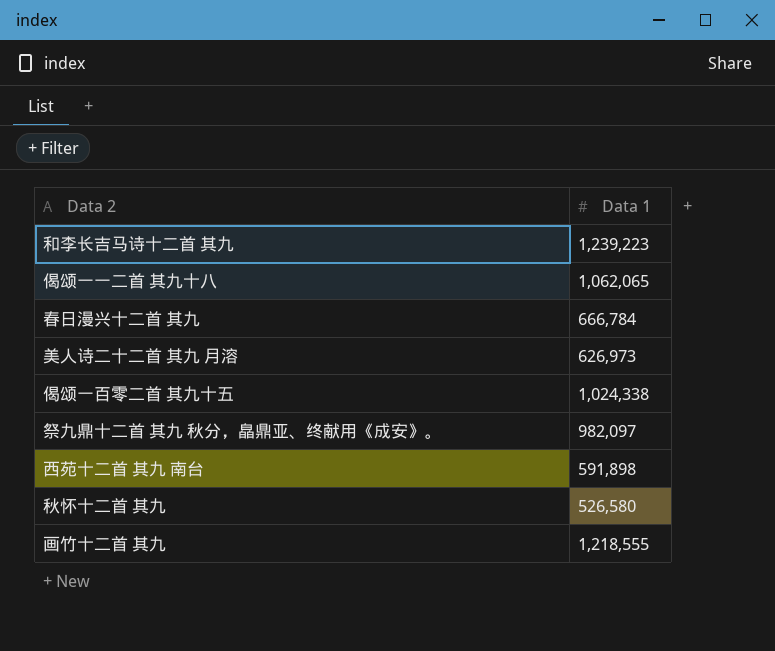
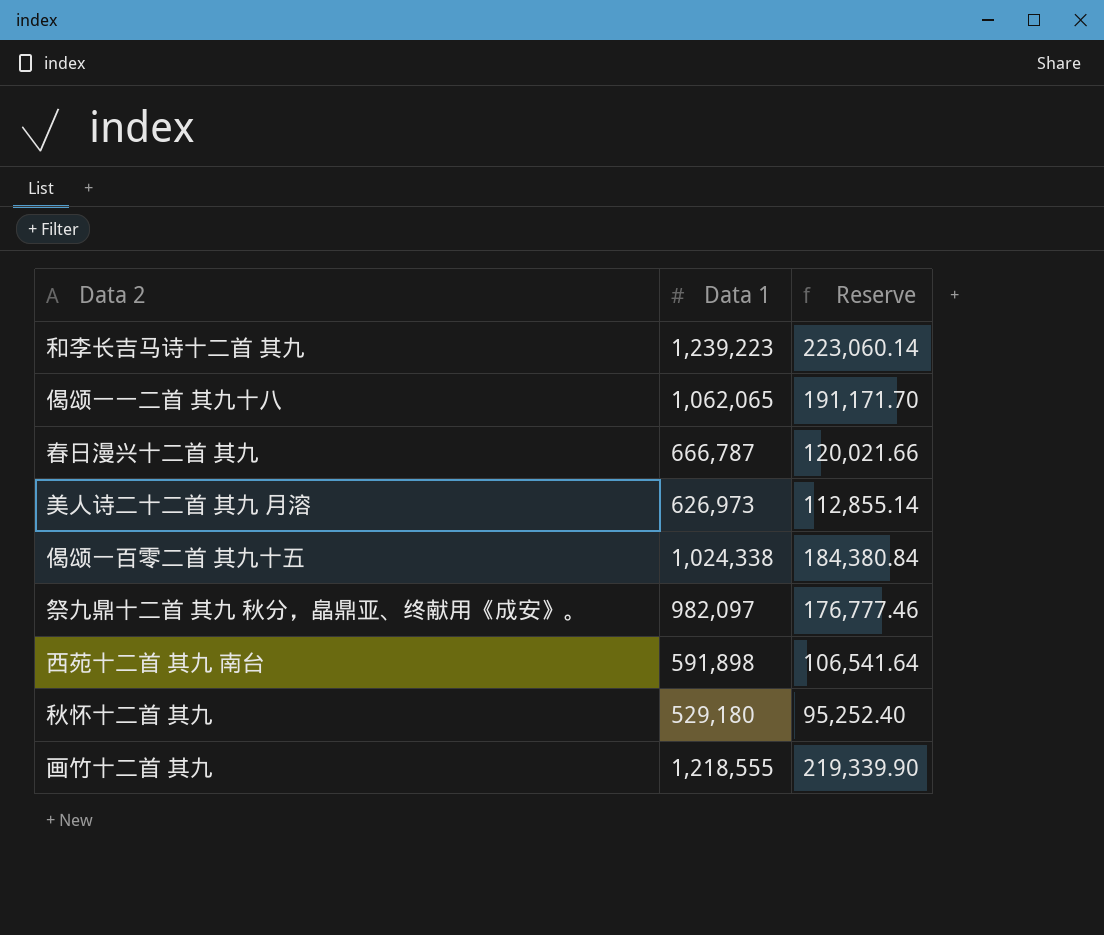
column Reserve | formula: none -> [Data 1] * 0.18
春日漫兴十二首 其九 | Data 1: 666,784 -> 666,787
秋怀十二首 其九 | Data 1: 526,580 -> 529,180

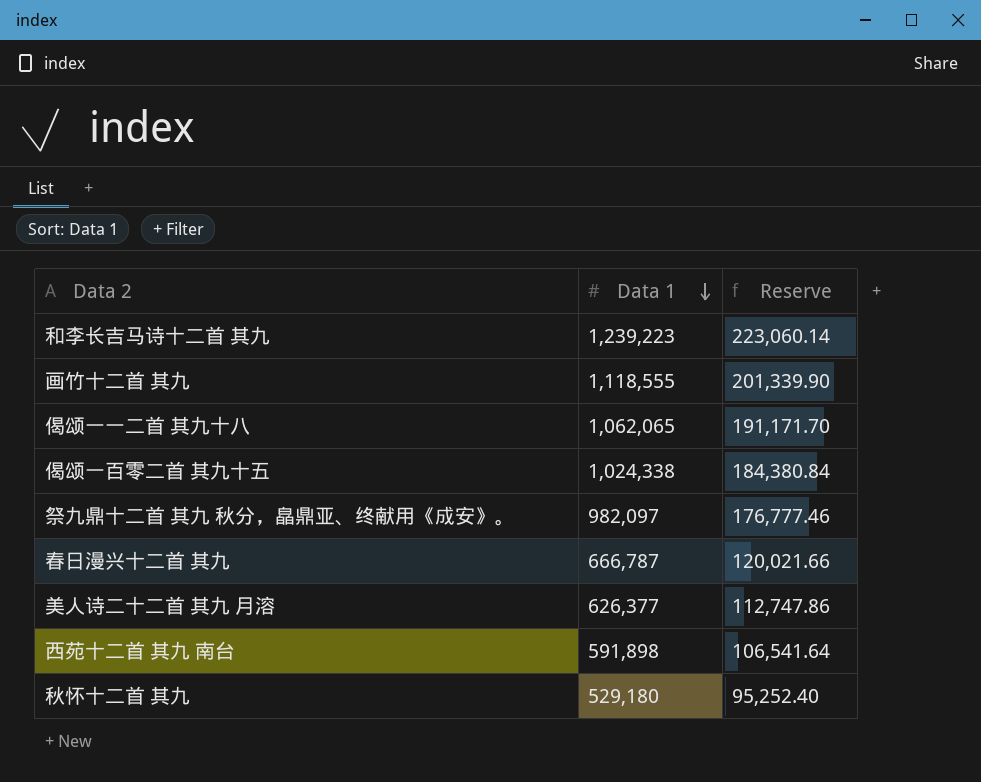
row order: none -> Data 1 descending
画竹十二首 其九 | Data 1: 1,218,555 -> 1,118,555
画竹十二首 其九 | Reserve: 219,339.90 -> 201,339.90
美人诗二十二首 其九 月溶 | Data 1: 626,973 -> 626,377
美人诗二十二首 其九 月溶 | Reserve: 112,855.14 -> 112,747.86

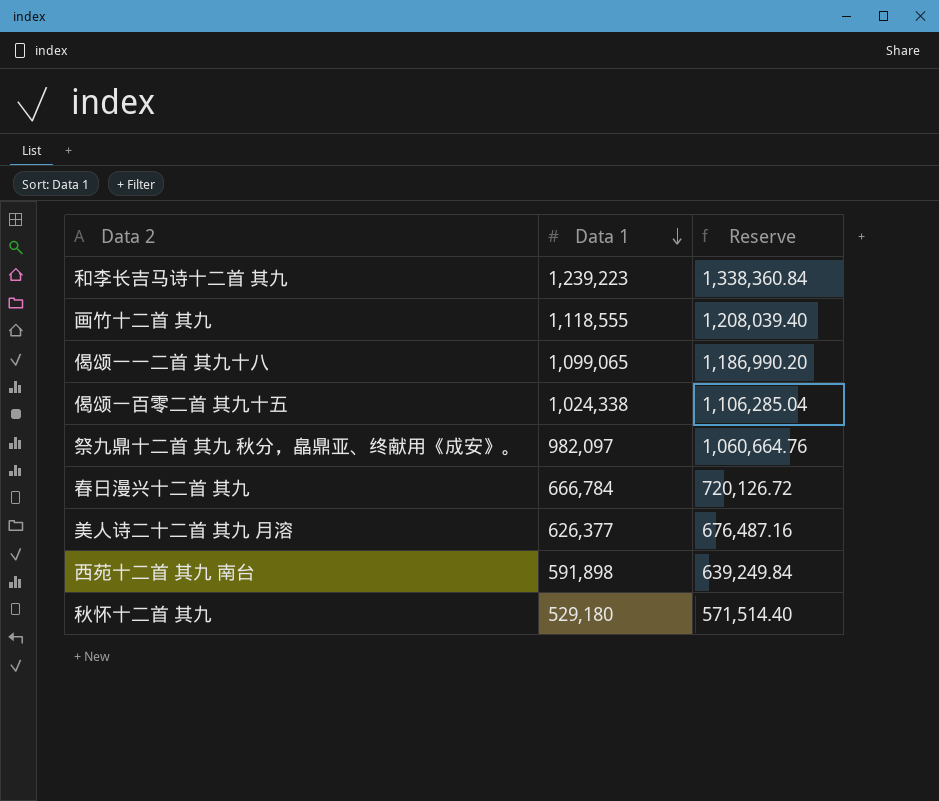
column Reserve | formula: [Data 1] * 0.18 -> [Data 1] * 1.08
偈颂一一二首 其九十八 | Data 1: 1,062,065 -> 1,099,065
春日漫兴十二首 其九 | Data 1: 666,787 -> 666,784

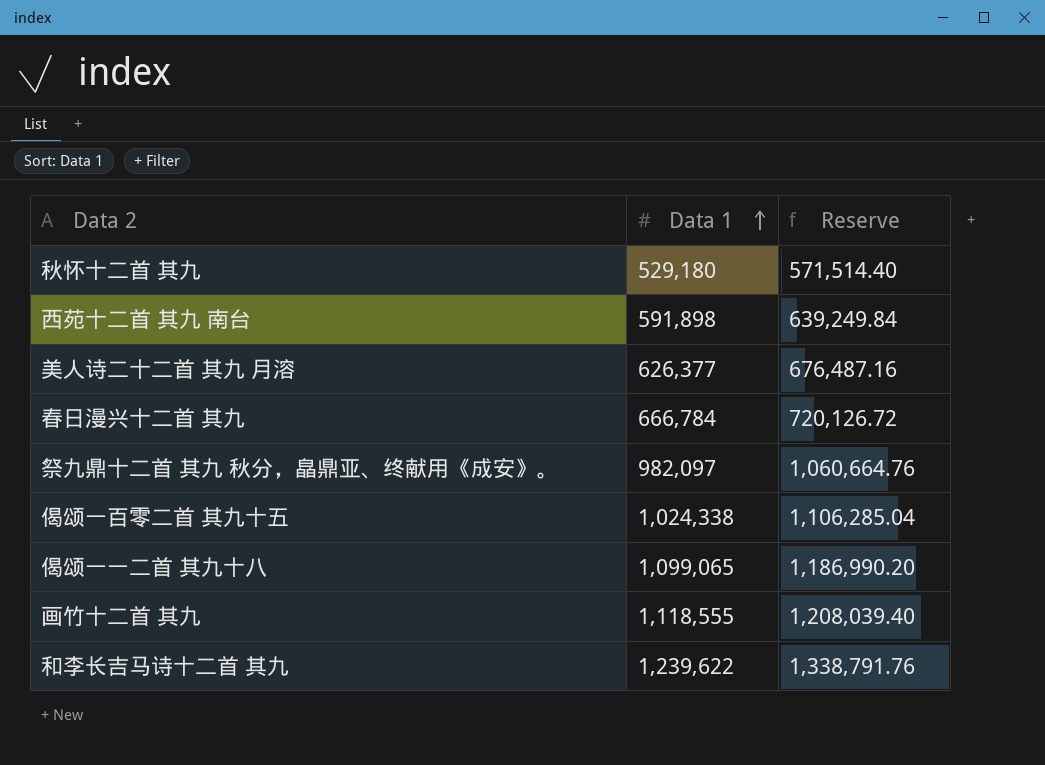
row order: Data 1 descending -> Data 1 ascending
和李长吉马诗十二首 其九 | Data 1: 1,239,223 -> 1,239,622
和李长吉马诗十二首 其九 | Reserve: 1,338,360.84 -> 1,338,791.76

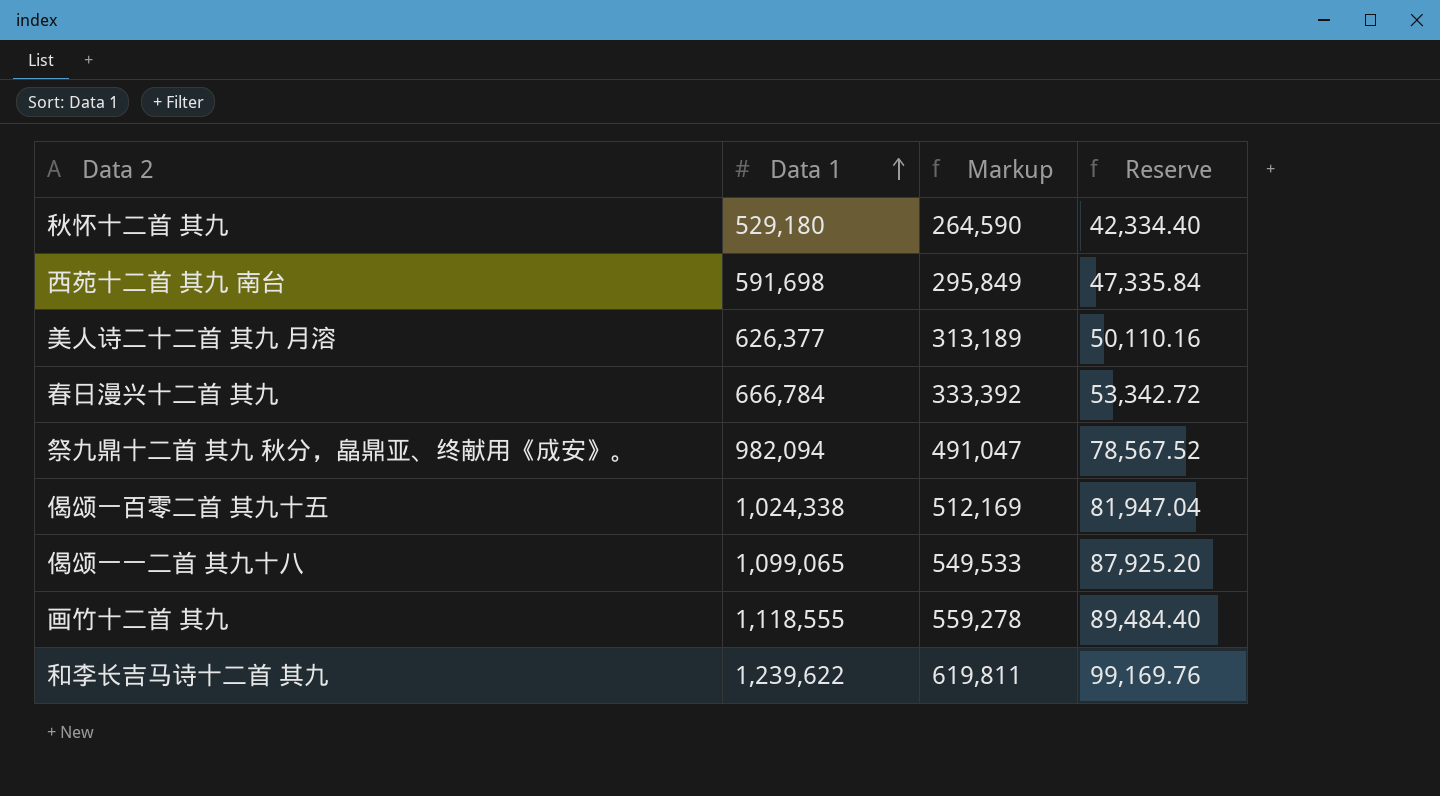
column Markup | formula: none -> [Data 1] * 0.5
column Reserve | formula: [Data 1] * 1.08 -> [Data 1] * 0.08
西苑十二首 其九 南台 | Data 1: 591,898 -> 591,698
祭九鼎十二首 其九 秋分，皛鼎亚、终献用《成安》。 | Data 1: 982,097 -> 982,094

